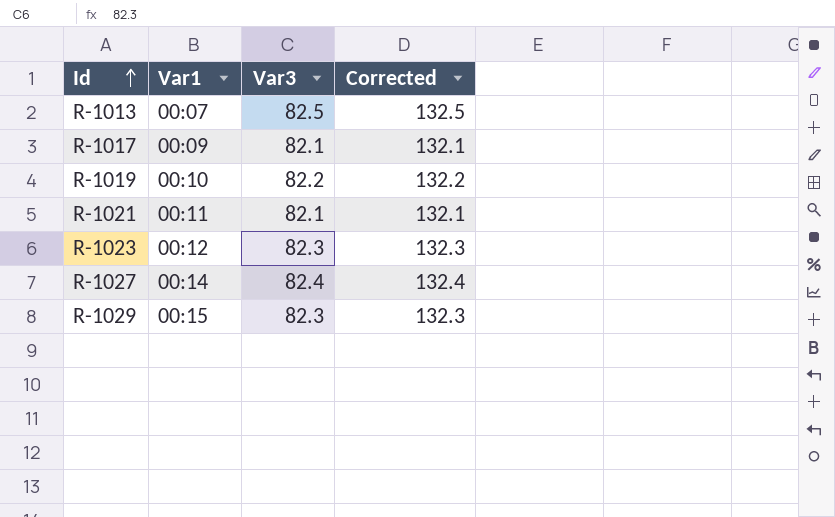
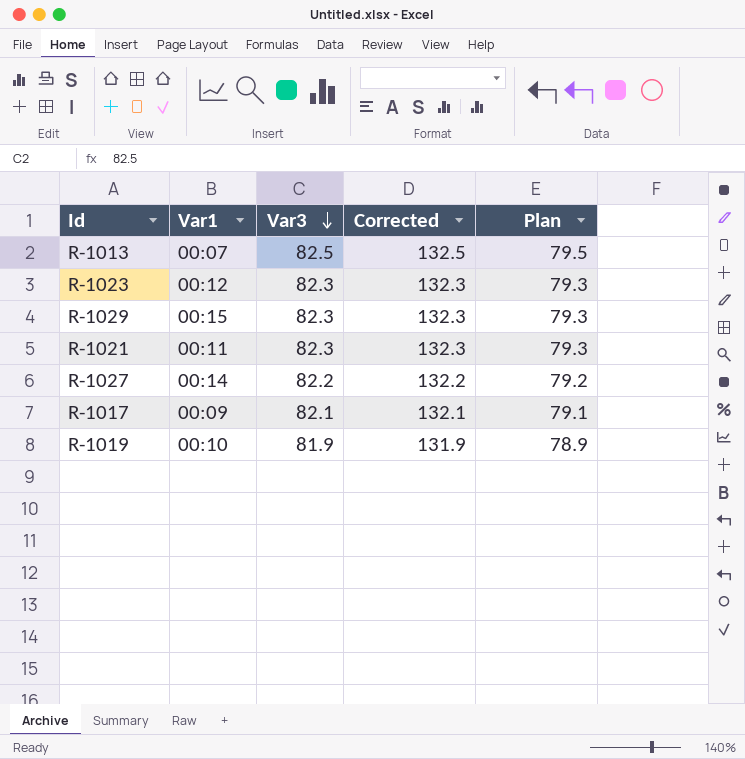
row order: Id ascending -> Var3 descending
column Plan | formula: none -> [Var3] - 3
R-1021 | Var3: 82.1 -> 82.3
R-1021 | Corrected: 132.1 -> 132.3
R-1027 | Var3: 82.4 -> 82.2
R-1027 | Corrected: 132.4 -> 132.2
R-1019 | Var3: 82.2 -> 81.9
R-1019 | Corrected: 132.2 -> 131.9

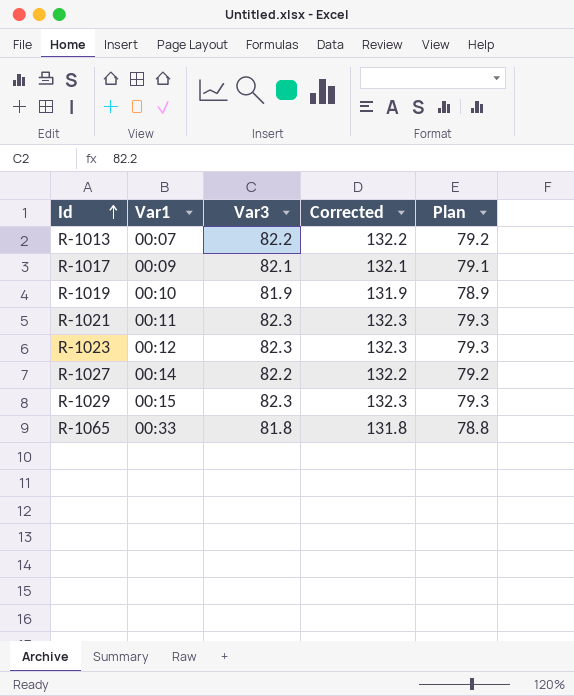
row order: Var3 descending -> Id ascending
R-1013 | Var3: 82.5 -> 82.2
R-1013 | Corrected: 132.5 -> 132.2
R-1013 | Plan: 79.5 -> 79.2
row R-1065: none -> 00:33 | 81.8 | 131.8 | 78.8

